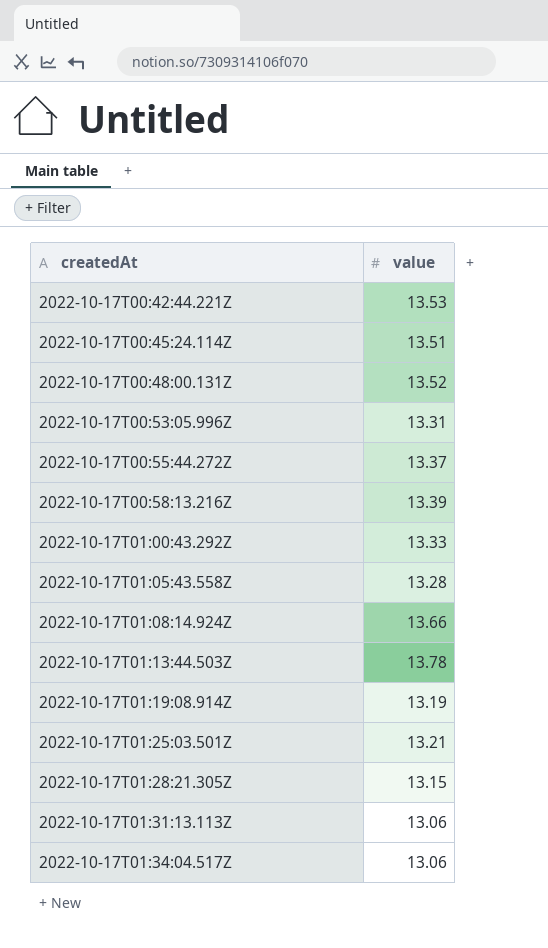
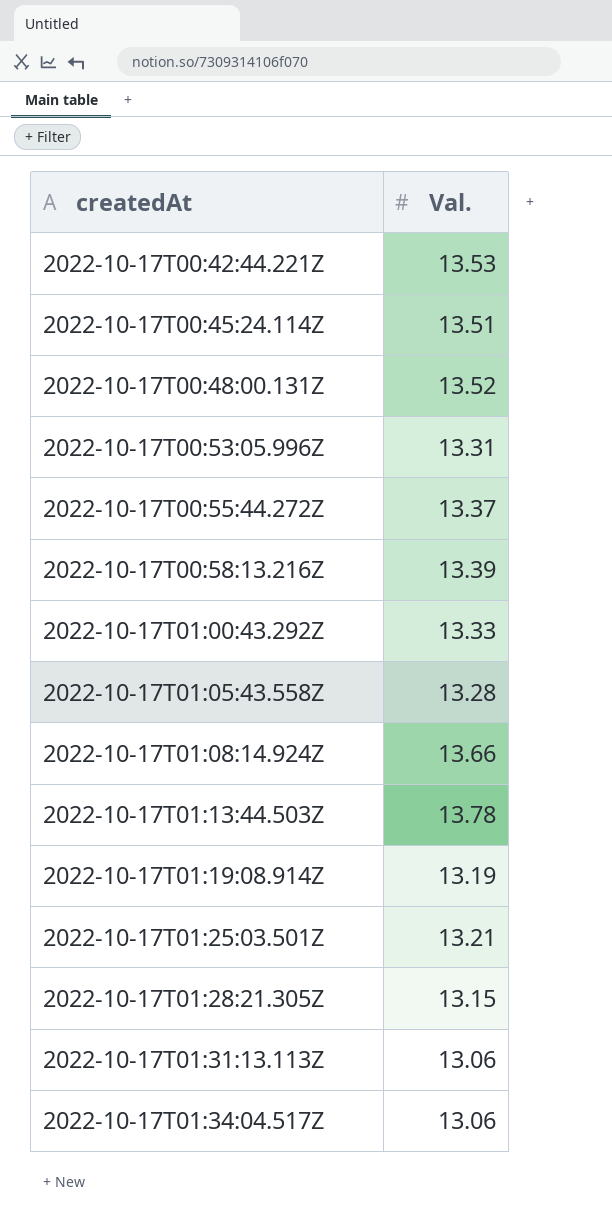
column name: value -> Val.

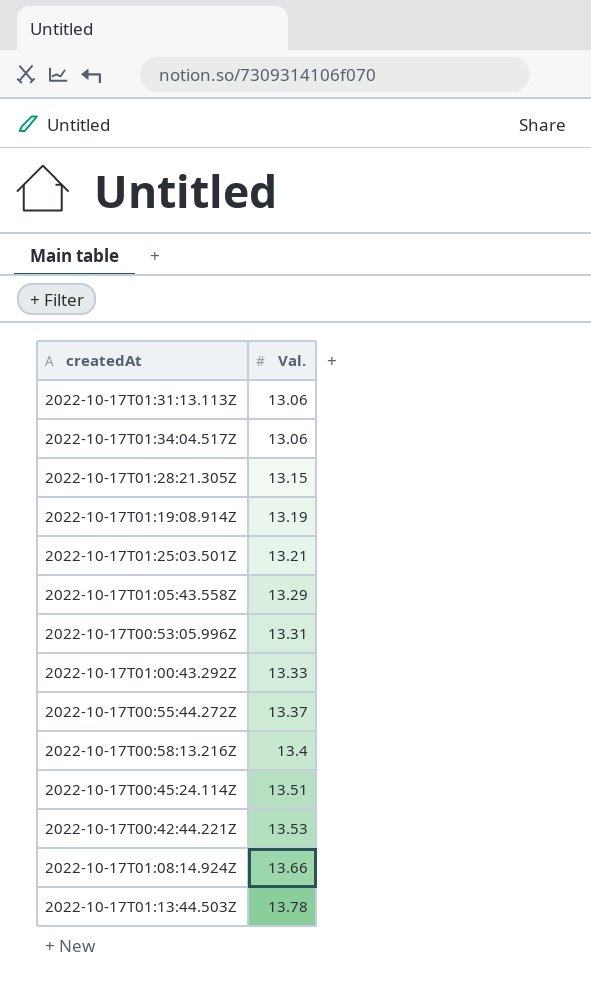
row order: createdAt ascending -> Val. ascending
row 2022-10-17T00:48:00.131Z: 13.52 -> none
2022-10-17T01:05:43.558Z | Val.: 13.28 -> 13.29
2022-10-17T00:58:13.216Z | Val.: 13.39 -> 13.4

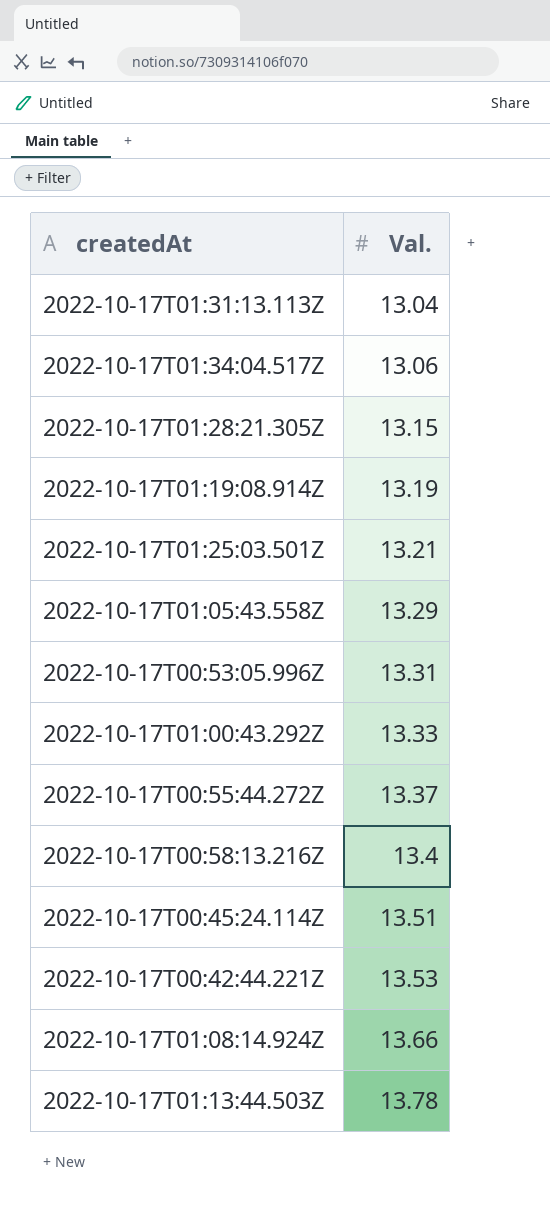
2022-10-17T01:31:13.113Z | Val.: 13.06 -> 13.04

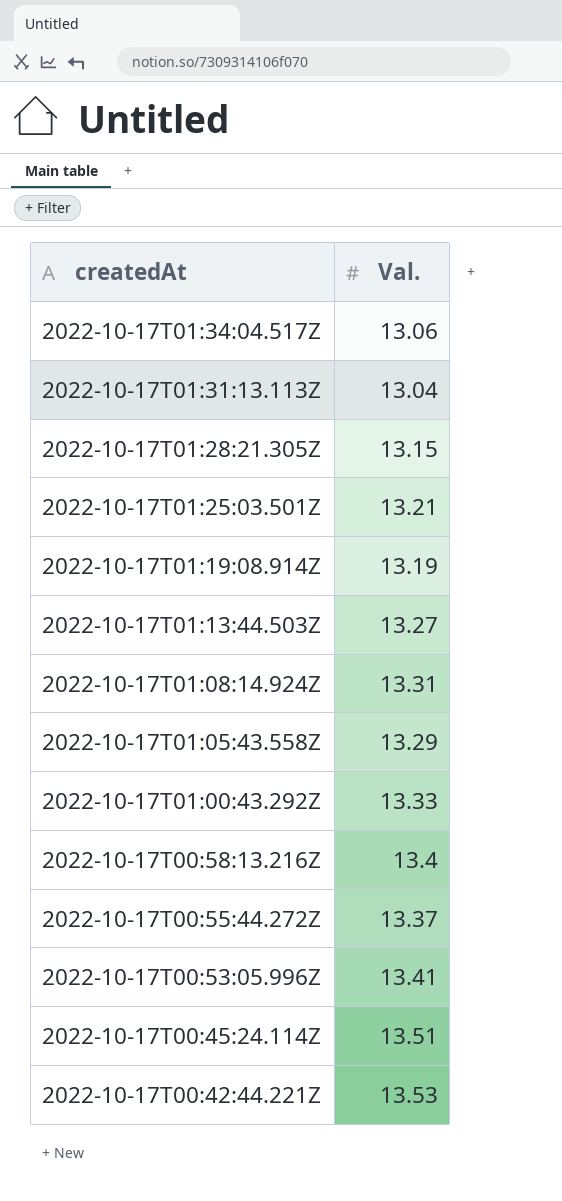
row order: Val. ascending -> createdAt descending
2022-10-17T01:13:44.503Z | Val.: 13.78 -> 13.27
2022-10-17T01:08:14.924Z | Val.: 13.66 -> 13.31
2022-10-17T00:53:05.996Z | Val.: 13.31 -> 13.41

